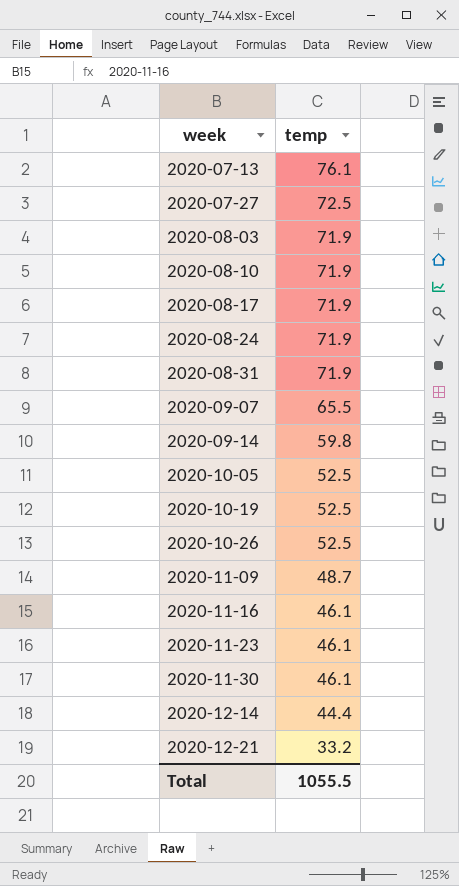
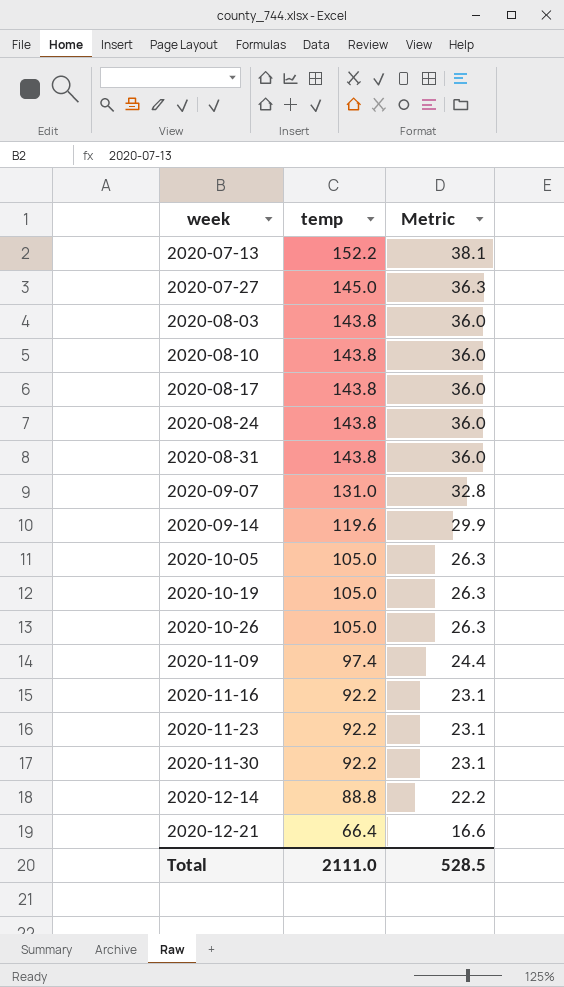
column Metric | formula: none -> [temp] * 0.25
2020-07-13 | temp: 76.1 -> 152.2
2020-07-27 | temp: 72.5 -> 145.0
2020-08-03 | temp: 71.9 -> 143.8
2020-08-10 | temp: 71.9 -> 143.8
2020-08-17 | temp: 71.9 -> 143.8
2020-08-24 | temp: 71.9 -> 143.8
2020-08-31 | temp: 71.9 -> 143.8
2020-09-07 | temp: 65.5 -> 131.0
2020-09-14 | temp: 59.8 -> 119.6
2020-10-05 | temp: 52.5 -> 105.0
2020-10-19 | temp: 52.5 -> 105.0
2020-10-26 | temp: 52.5 -> 105.0
2020-11-09 | temp: 48.7 -> 97.4
2020-11-16 | temp: 46.1 -> 92.2
2020-11-23 | temp: 46.1 -> 92.2
2020-11-30 | temp: 46.1 -> 92.2
2020-12-14 | temp: 44.4 -> 88.8
2020-12-21 | temp: 33.2 -> 66.4
Total | temp: 1055.5 -> 2111.0

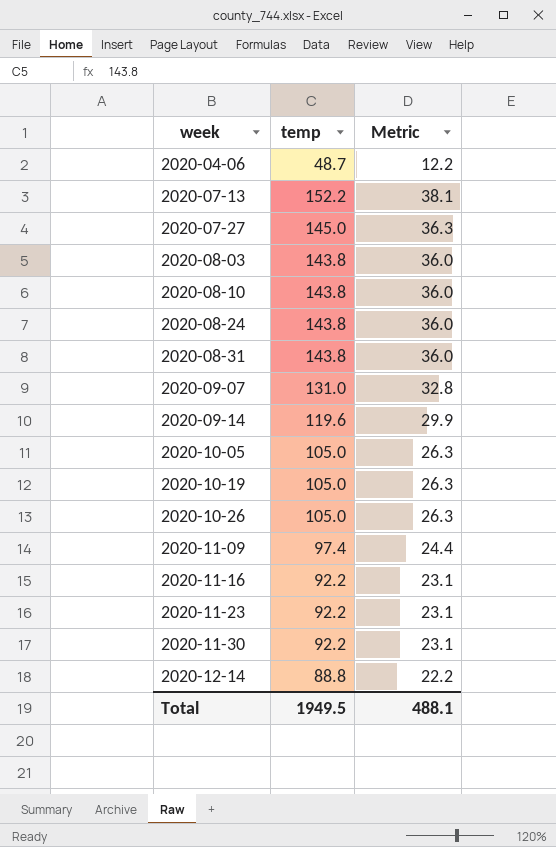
row 2020-08-17: 143.8 | 36.0 -> none
row 2020-12-21: 66.4 | 16.6 -> none
row 2020-04-06: none -> 48.7 | 12.2
Total | temp: 2111.0 -> 1949.5
Total | Metric: 528.5 -> 488.1

